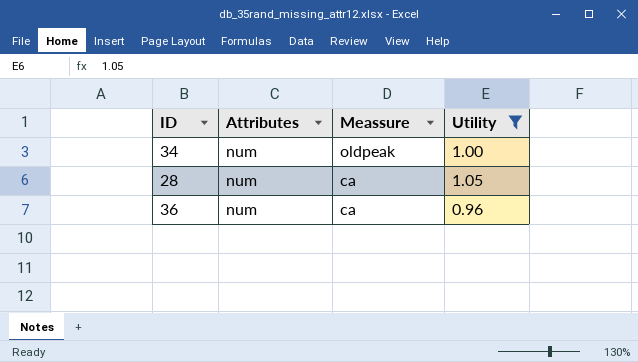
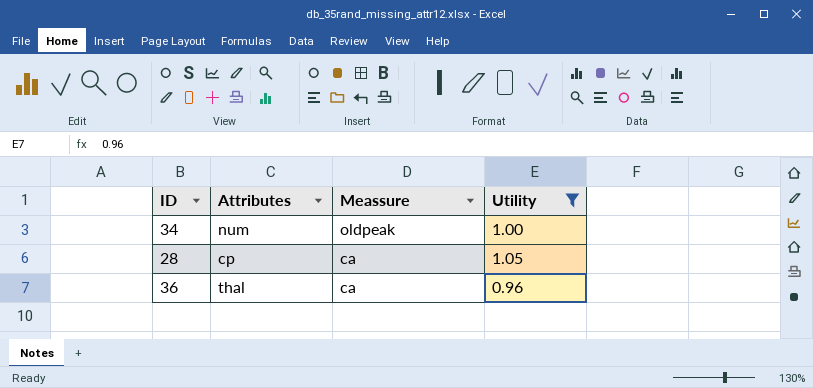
28 | Attributes: num -> cp
36 | Attributes: num -> thal

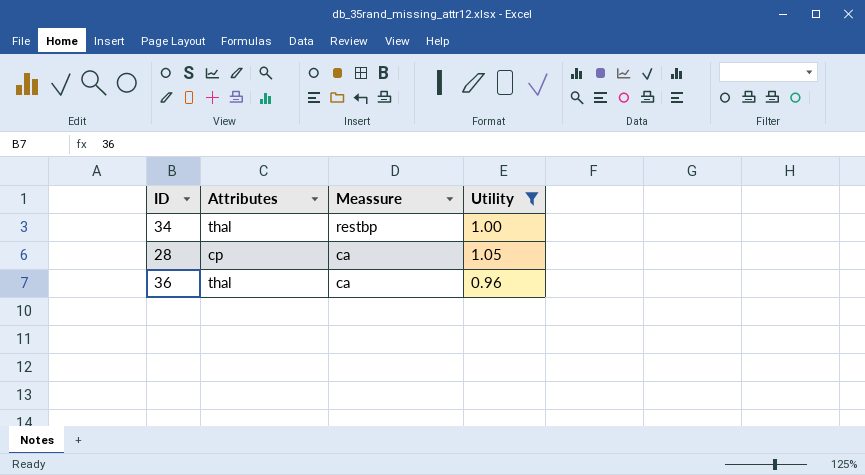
34 | Attributes: num -> thal
34 | Meassure: oldpeak -> restbp

